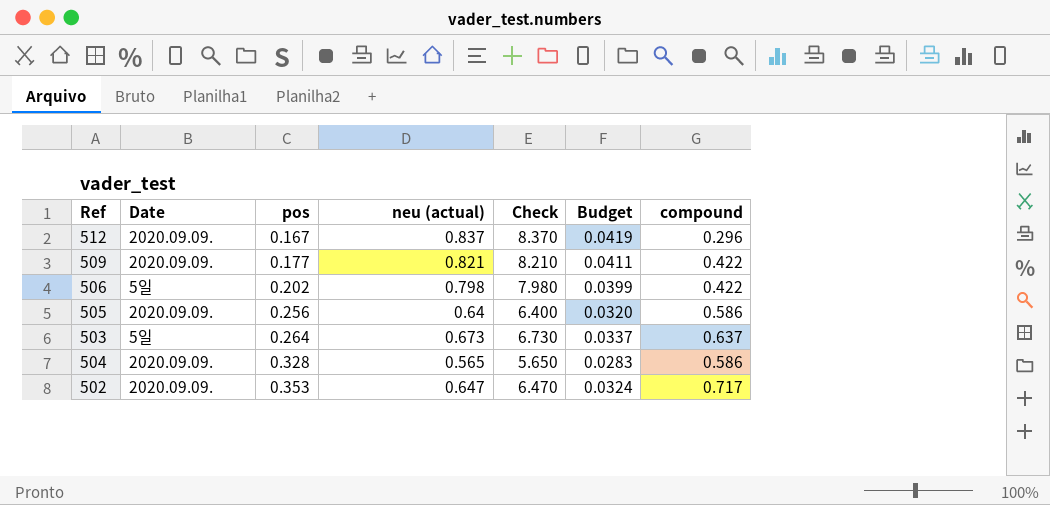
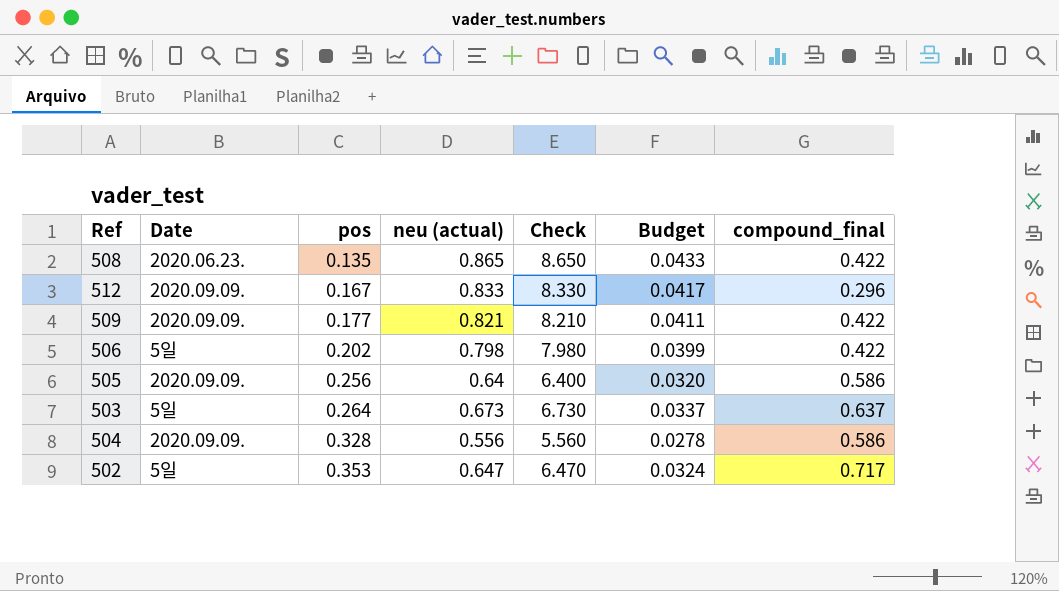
column name: compound -> compound_final
row 508: none -> 2020.06.23. | 0.135 | 0.865 | 8.650 | 0.0433 | 0.422
512 | neu (actual): 0.837 -> 0.833
512 | Check: 8.370 -> 8.330
512 | Budget: 0.0419 -> 0.0417
504 | neu (actual): 0.565 -> 0.556
504 | Check: 5.650 -> 5.560
504 | Budget: 0.0283 -> 0.0278
502 | Date: 2020.09.09. -> 5일

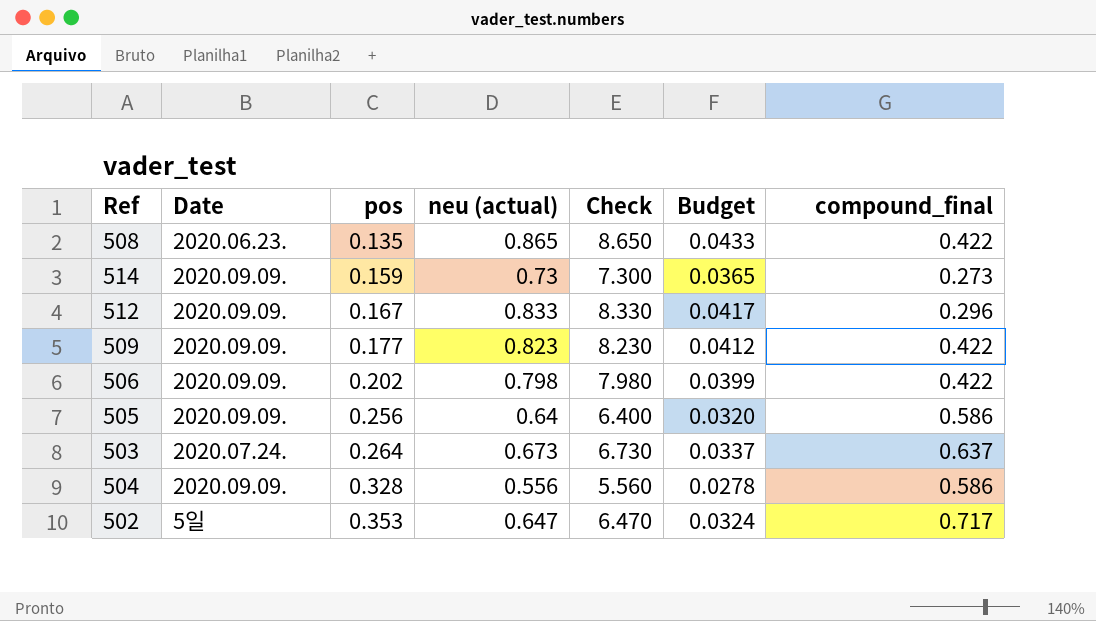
row 514: none -> 2020.09.09. | 0.159 | 0.73 | 7.300 | 0.0365 | 0.273
509 | neu (actual): 0.821 -> 0.823
509 | Check: 8.210 -> 8.230
509 | Budget: 0.0411 -> 0.0412
506 | Date: 5일 -> 2020.09.09.
503 | Date: 5일 -> 2020.07.24.

